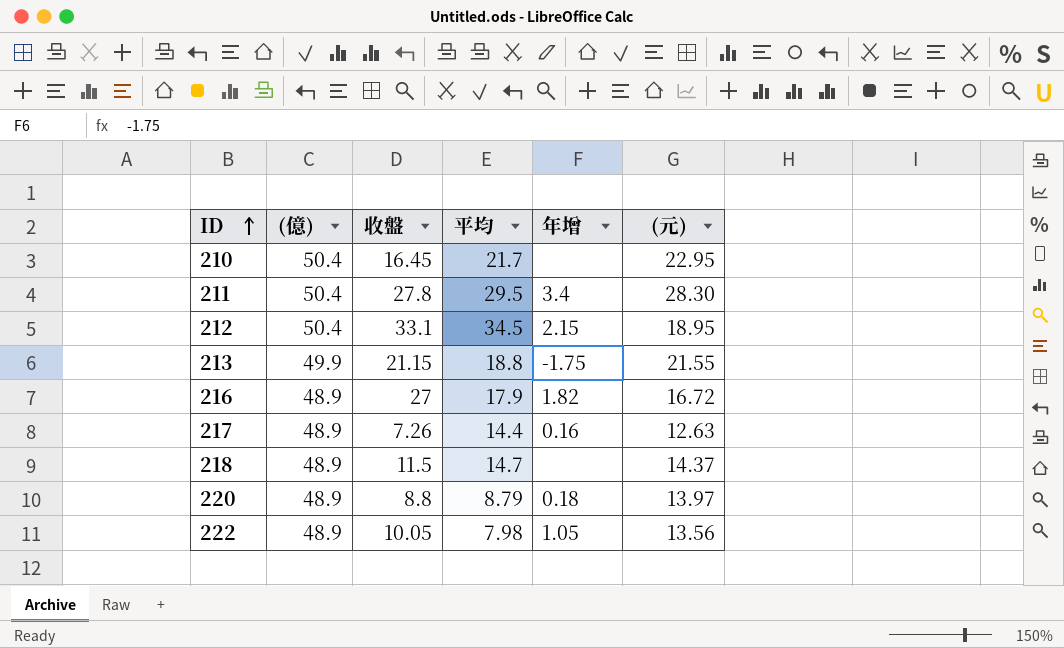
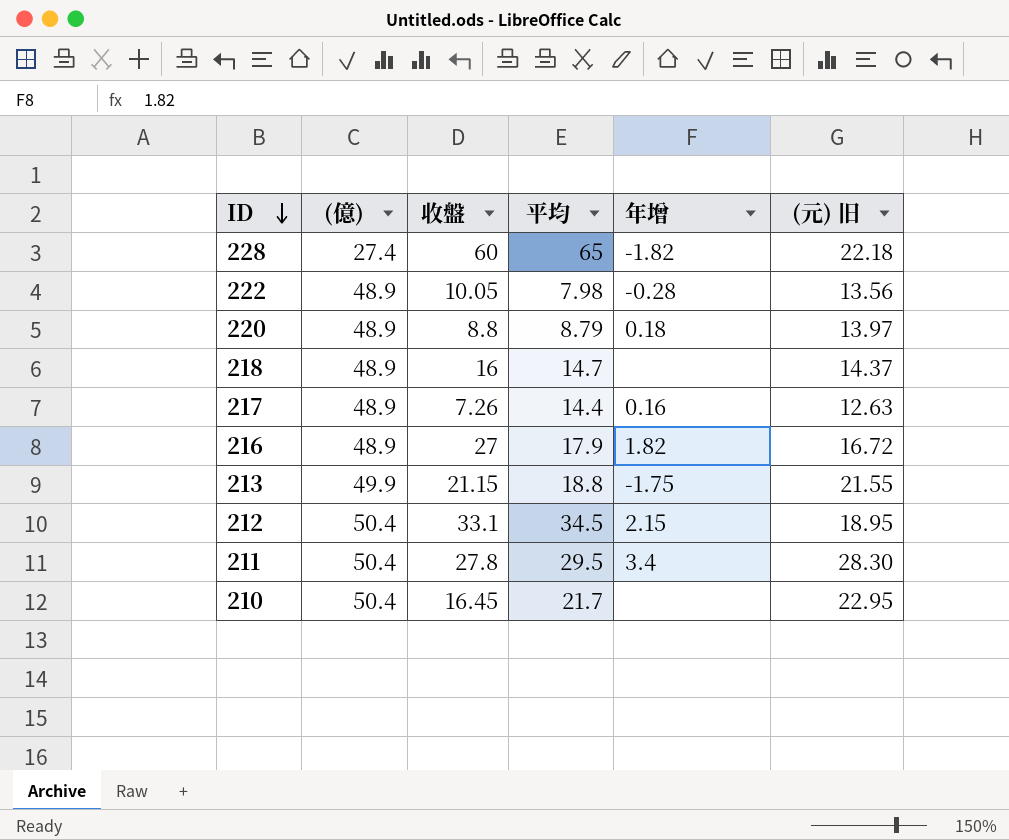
row order: ID ascending -> ID descending
column name: (元) -> (元) 旧
row 228: none -> 27.4 | 60 | 65 | -1.82 | 22.18
222 | 年增: 1.05 -> -0.28
218 | 收盤: 11.5 -> 16

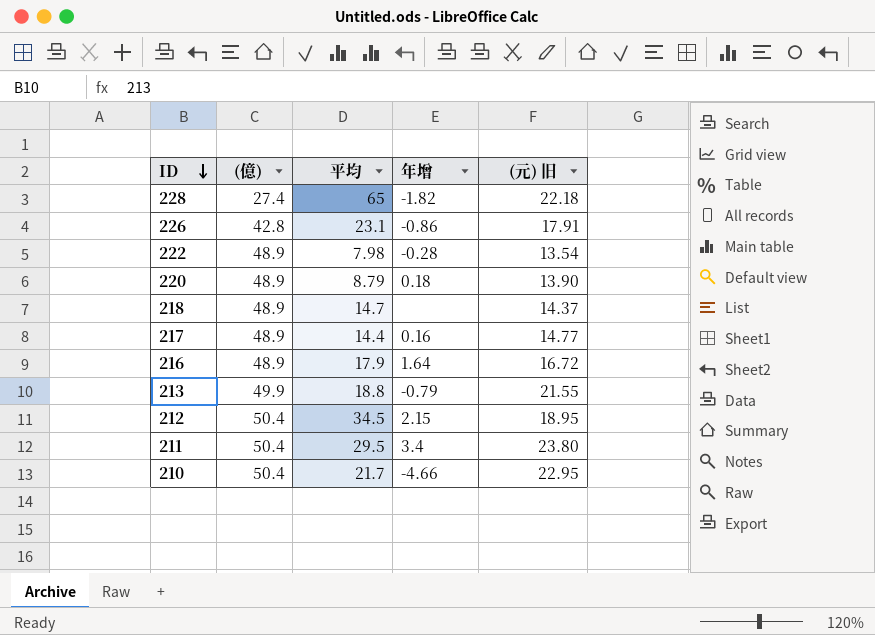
column 收盤 | position: 3 -> none
row 226: none -> 42.8 | 23.1 | -0.86 | 17.91
222 | (元) 旧: 13.56 -> 13.54
220 | (元) 旧: 13.97 -> 13.90
217 | (元) 旧: 12.63 -> 14.77
216 | 年增: 1.82 -> 1.64
213 | 年增: -1.75 -> -0.79
211 | (元) 旧: 28.30 -> 23.80
210 | 年增: none -> -4.66

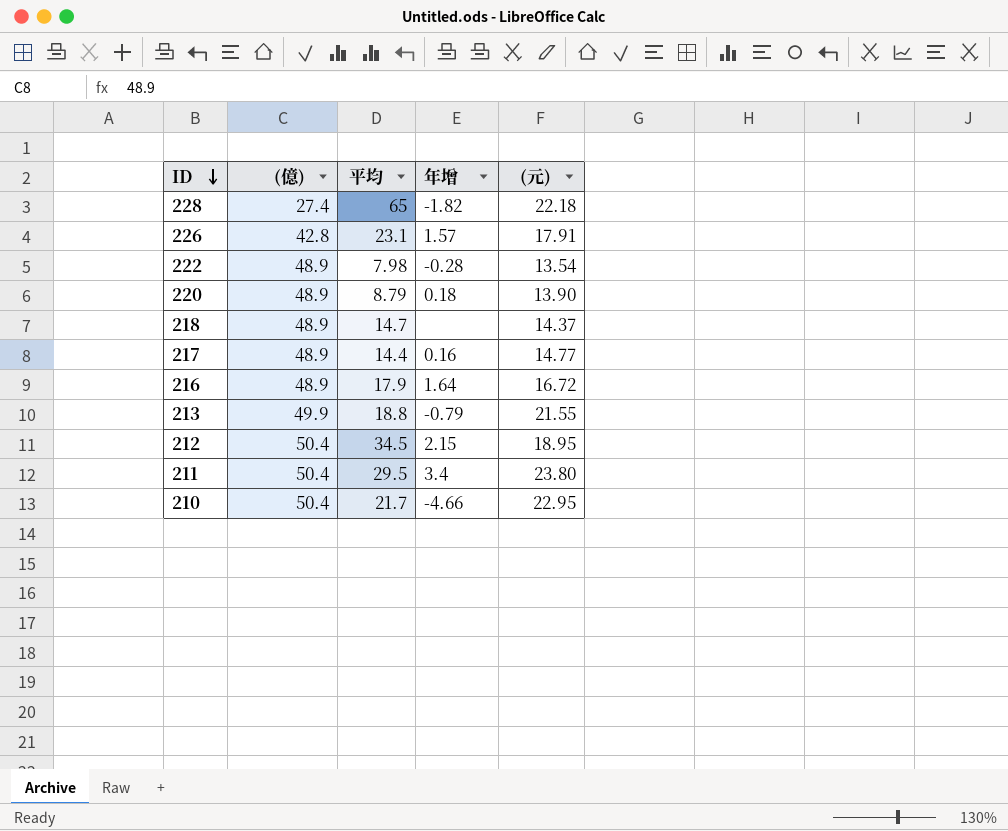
column name: (元) 旧 -> (元)
226 | 年增: -0.86 -> 1.57

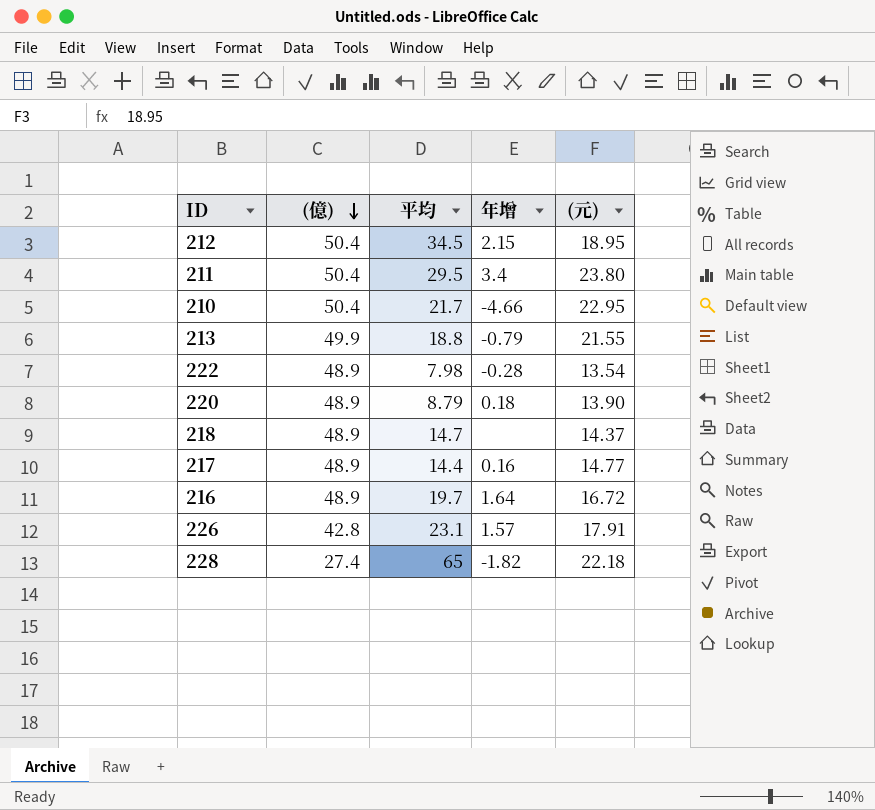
row order: ID descending -> (億) descending
216 | 平均: 17.9 -> 19.7

